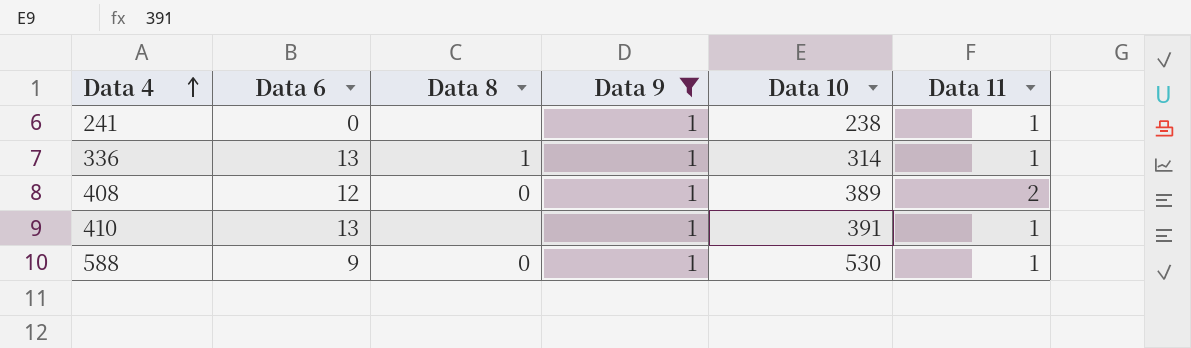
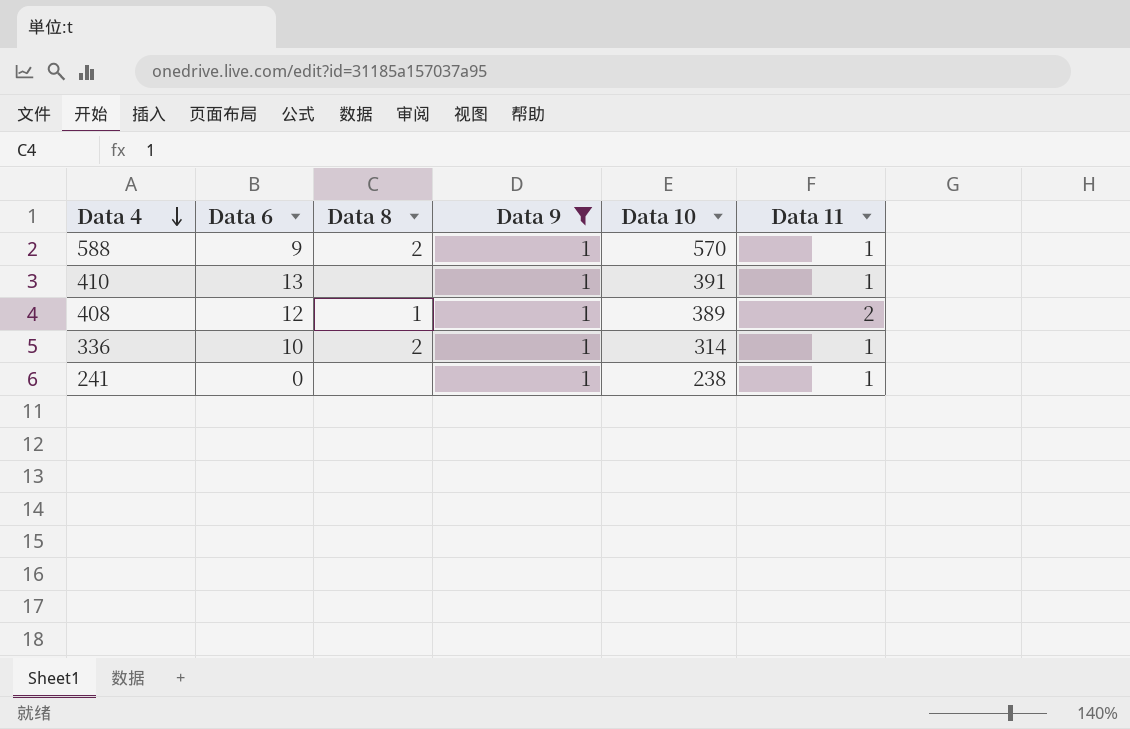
row order: Data 4 ascending -> Data 4 descending
588 | Data 8: 0 -> 2
588 | Data 10: 530 -> 570
408 | Data 8: 0 -> 1
336 | Data 6: 13 -> 10
336 | Data 8: 1 -> 2

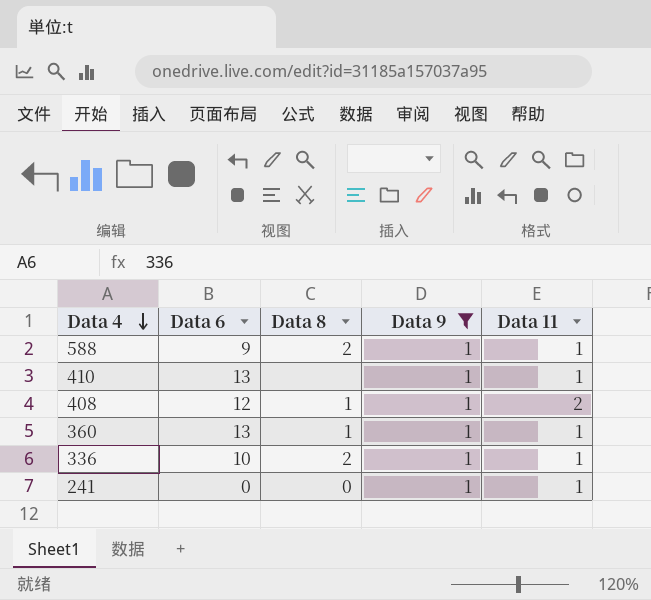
column Data 10 | position: 5 -> none
row 360: none -> 13 | 1 | 1 | 1
241 | Data 8: none -> 0

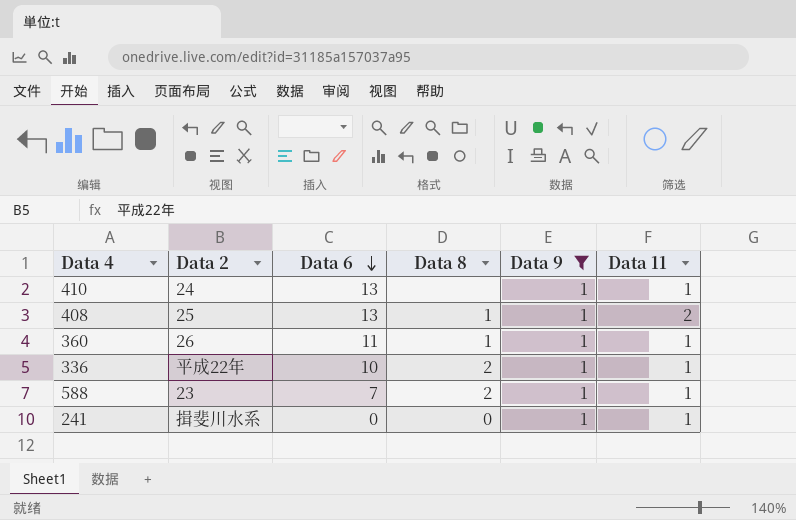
row order: Data 4 descending -> Data 6 descending
column Data 2 | position: none -> 2
408 | Data 6: 12 -> 13
360 | Data 6: 13 -> 11
588 | Data 6: 9 -> 7

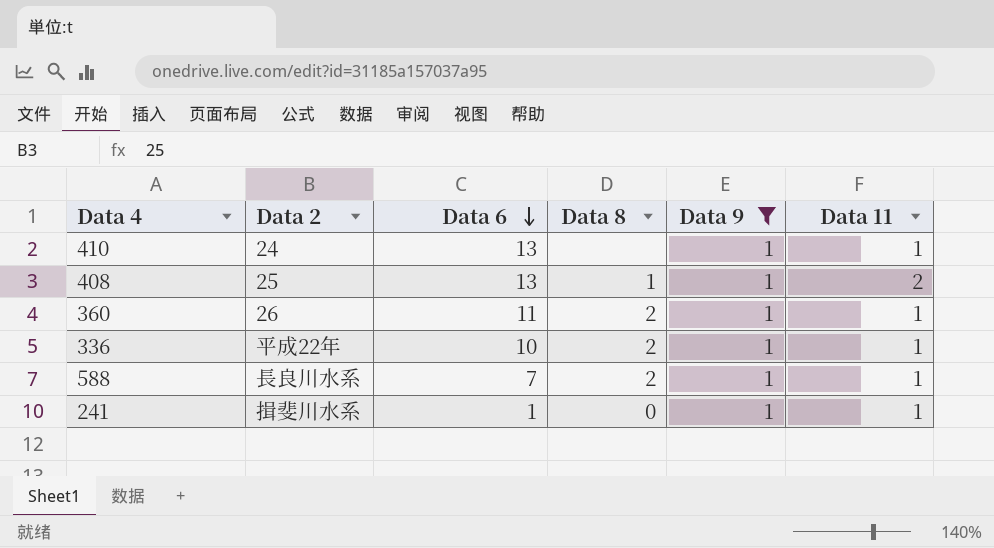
360 | Data 8: 1 -> 2
588 | Data 2: 23 -> 長良川水系
241 | Data 6: 0 -> 1

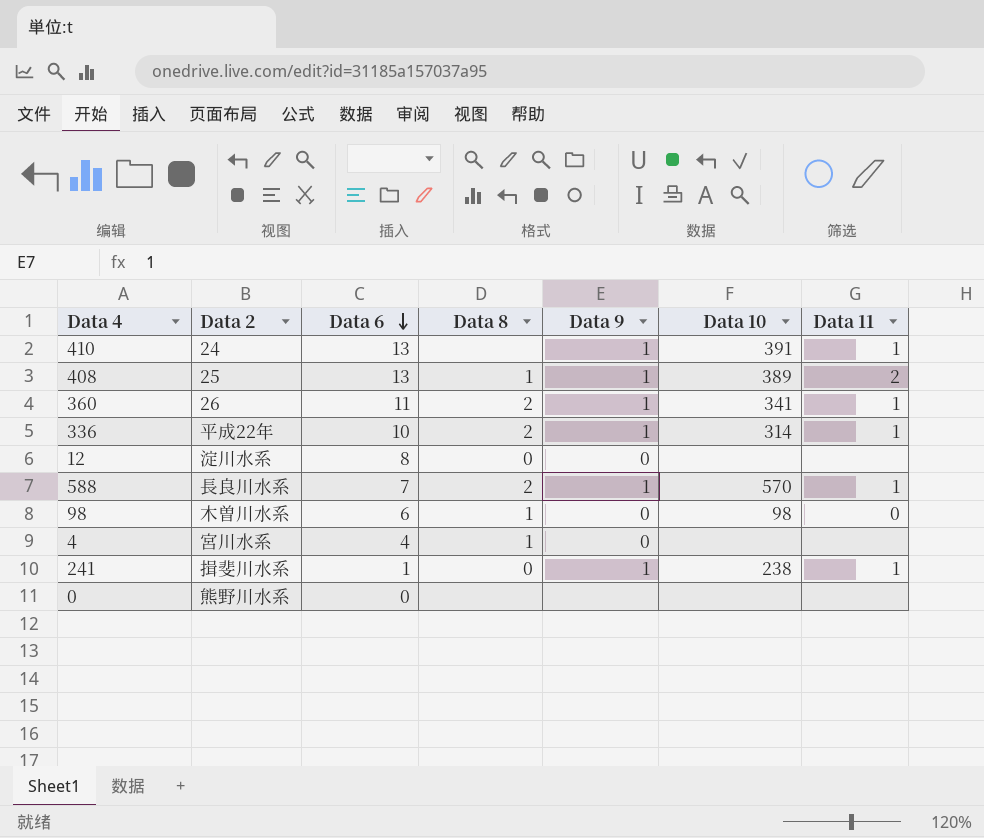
filter: Data 9 = 1 -> none
column Data 10 | position: none -> 6

